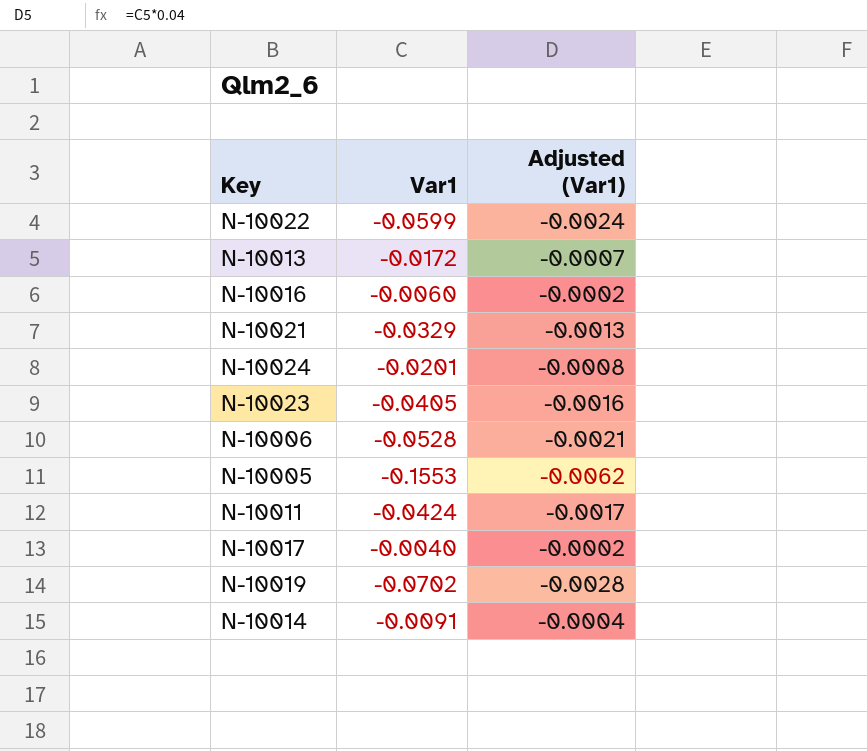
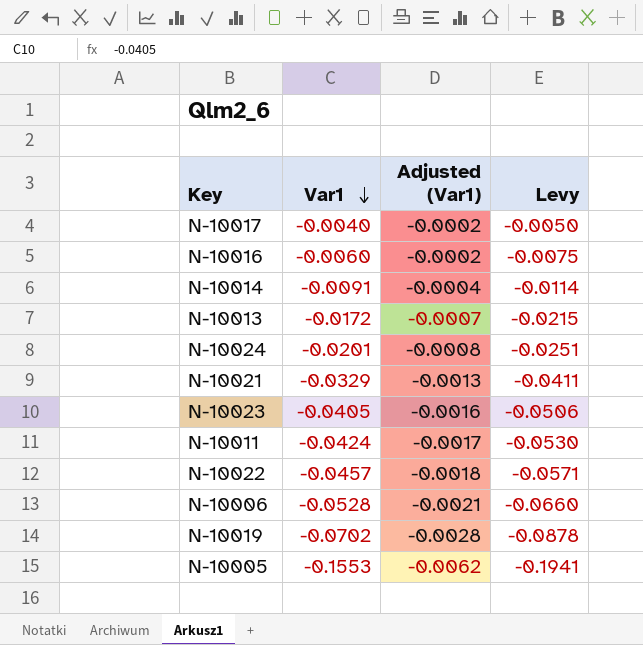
row order: none -> Var1 descending
column Levy | formula: none -> [Var1] * 1.25
N-10022 | Var1: -0.0599 -> -0.0457
N-10022 | Adjusted (Var1): -0.0024 -> -0.0018

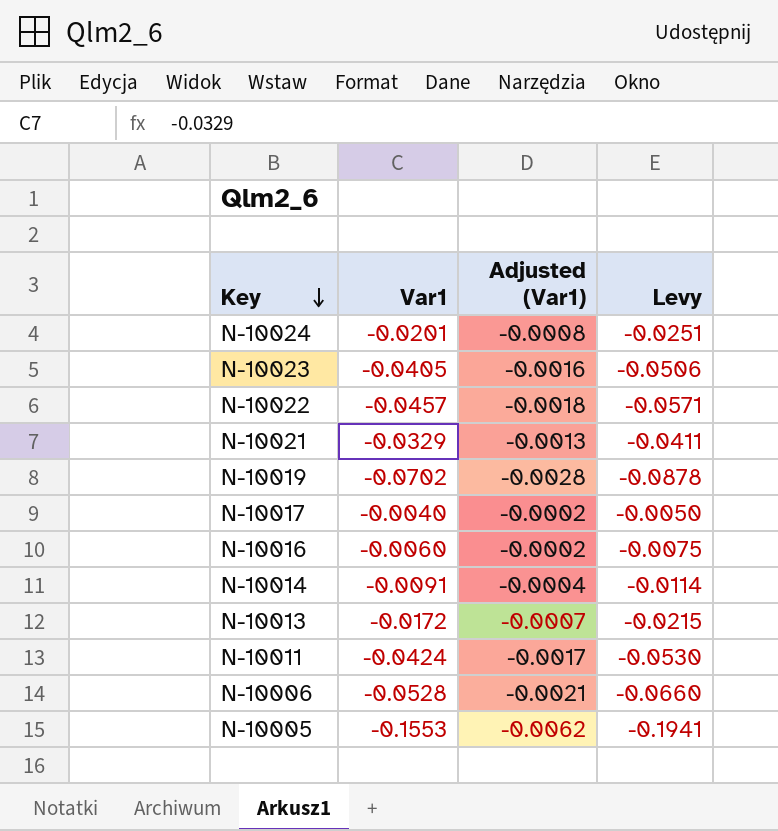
row order: Var1 descending -> Key descending

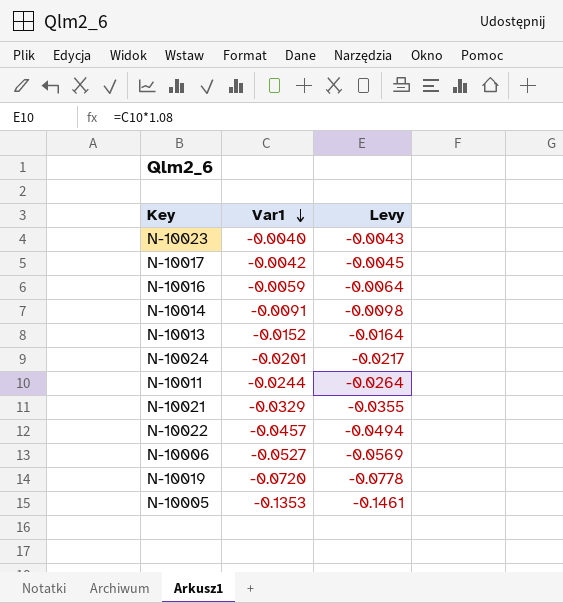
row order: Key descending -> Var1 descending
column Adjusted (Var1) | formula: [Var1] * 0.04 -> none
column Levy | formula: [Var1] * 1.25 -> [Var1] * 1.08
N-10023 | Var1: -0.0405 -> -0.0040
N-10017 | Var1: -0.0040 -> -0.0042
N-10016 | Var1: -0.0060 -> -0.0059
N-10013 | Var1: -0.0172 -> -0.0152
N-10011 | Var1: -0.0424 -> -0.0244
N-10006 | Var1: -0.0528 -> -0.0527
N-10019 | Var1: -0.0702 -> -0.0720
N-10005 | Var1: -0.1553 -> -0.1353

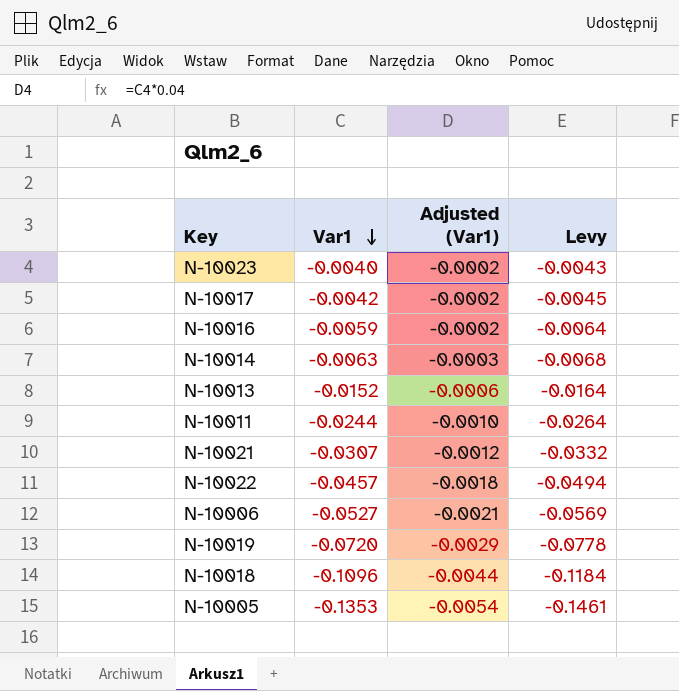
column Adjusted (Var1) | formula: none -> [Var1] * 0.04
row N-10024: -0.0201 | -0.0217 -> none
N-10014 | Var1: -0.0091 -> -0.0063
N-10014 | Levy: -0.0098 -> -0.0068
N-10021 | Var1: -0.0329 -> -0.0307
N-10021 | Levy: -0.0355 -> -0.0332
row N-10018: none -> -0.1096 | -0.0044 | -0.1184

